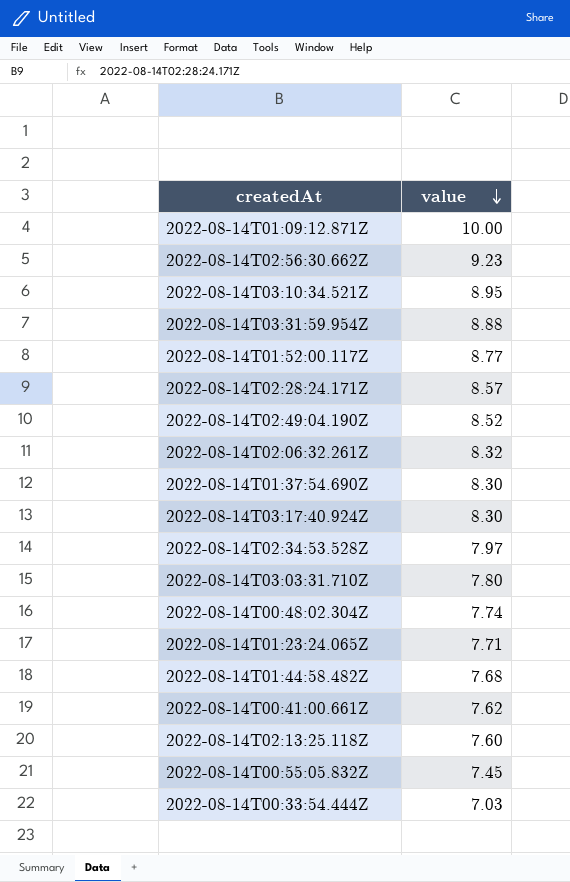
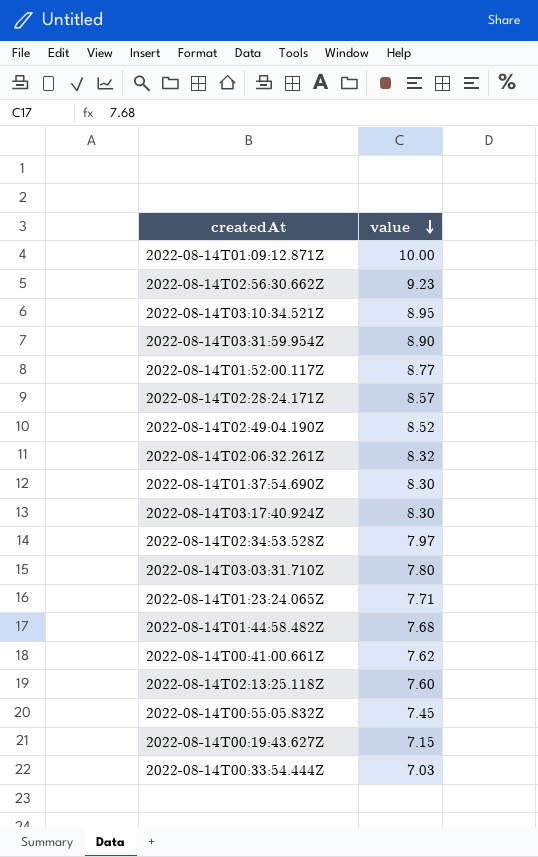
row 2022-08-14T00:48:02.304Z: 7.74 -> none
2022-08-14T03:31:59.954Z | value: 8.88 -> 8.90
row 2022-08-14T00:19:43.627Z: none -> 7.15

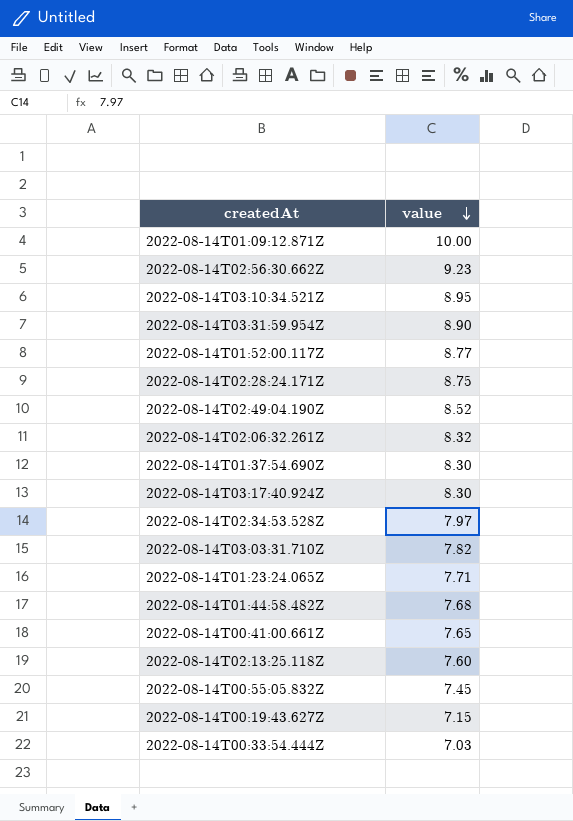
2022-08-14T02:28:24.171Z | value: 8.57 -> 8.75
2022-08-14T03:03:31.710Z | value: 7.80 -> 7.82
2022-08-14T00:41:00.661Z | value: 7.62 -> 7.65

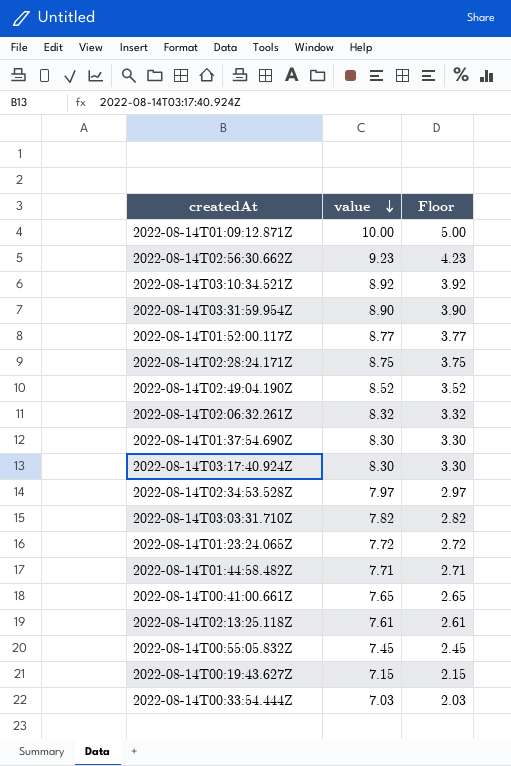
column Floor | formula: none -> [value] - 5
2022-08-14T03:10:34.521Z | value: 8.95 -> 8.92
2022-08-14T01:23:24.065Z | value: 7.71 -> 7.72
2022-08-14T01:44:58.482Z | value: 7.68 -> 7.71
2022-08-14T02:13:25.118Z | value: 7.60 -> 7.61

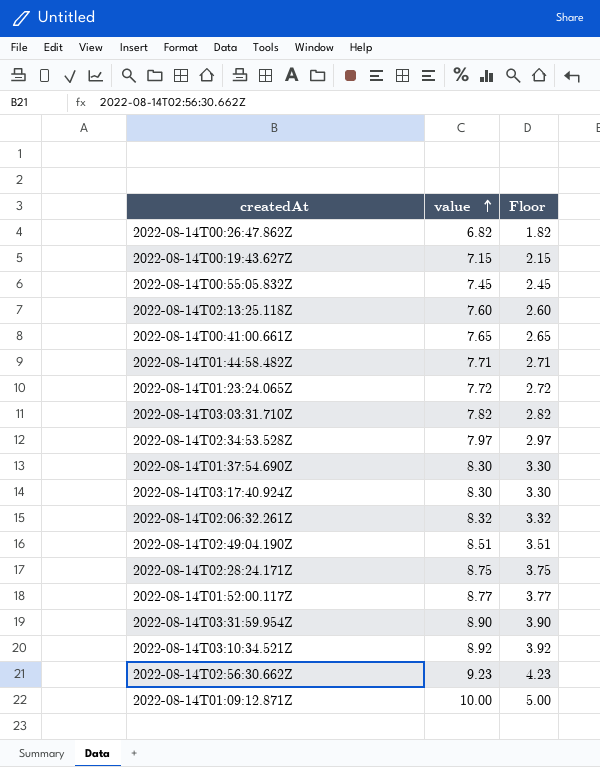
row order: value descending -> value ascending
row 2022-08-14T00:33:54.444Z: 7.03 | 2.03 -> none
row 2022-08-14T00:26:47.862Z: none -> 6.82 | 1.82
2022-08-14T02:13:25.118Z | value: 7.61 -> 7.60
2022-08-14T02:13:25.118Z | Floor: 2.61 -> 2.60
2022-08-14T02:49:04.190Z | value: 8.52 -> 8.51
2022-08-14T02:49:04.190Z | Floor: 3.52 -> 3.51

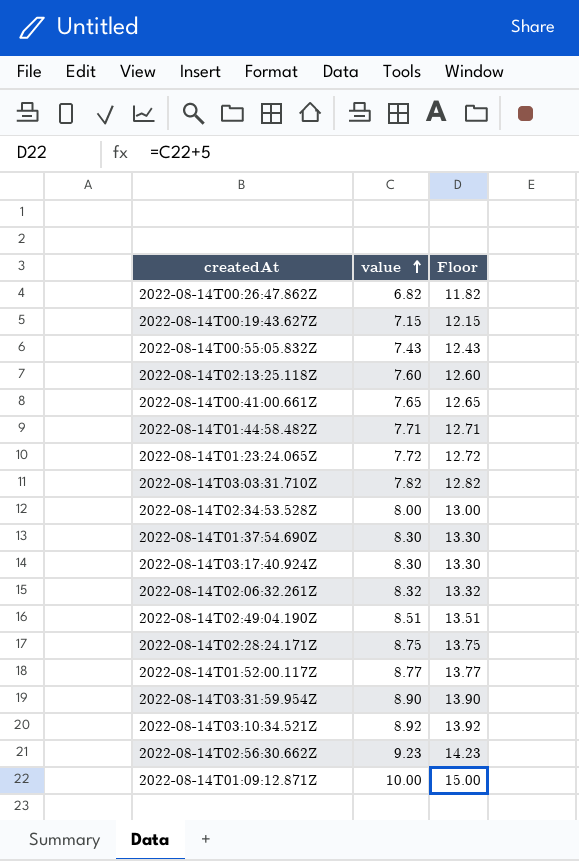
column Floor | formula: [value] - 5 -> [value] + 5
2022-08-14T00:55:05.832Z | value: 7.45 -> 7.43
2022-08-14T02:34:53.528Z | value: 7.97 -> 8.00

